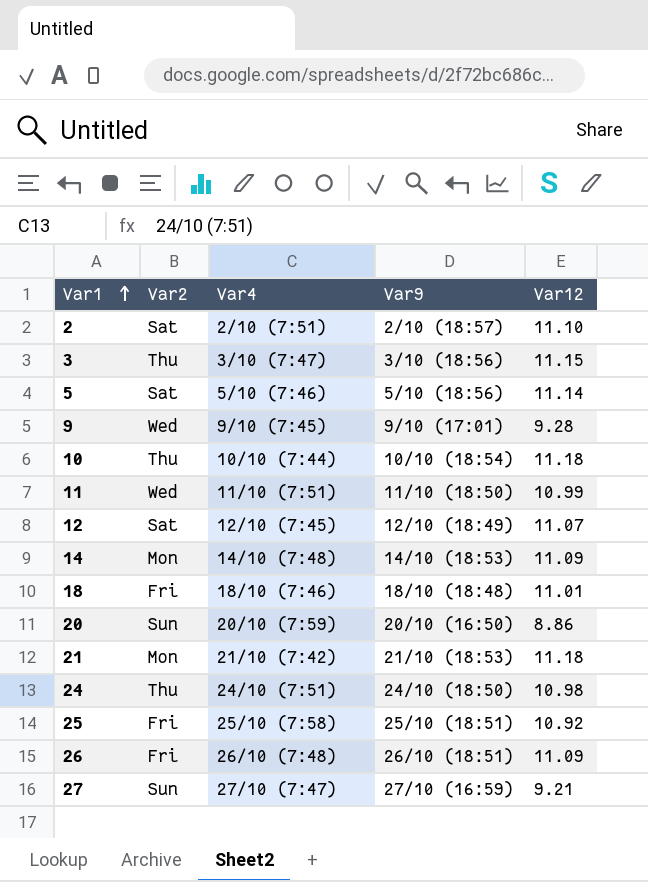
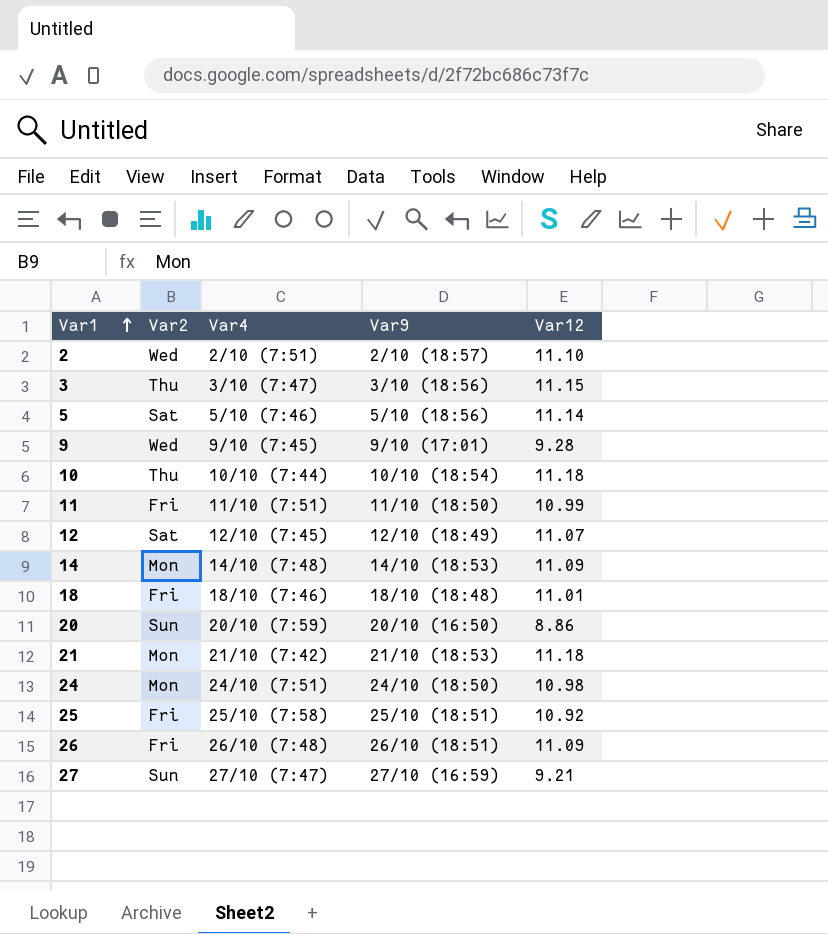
2 | Var2: Sat -> Wed
11 | Var2: Wed -> Fri
24 | Var2: Thu -> Mon

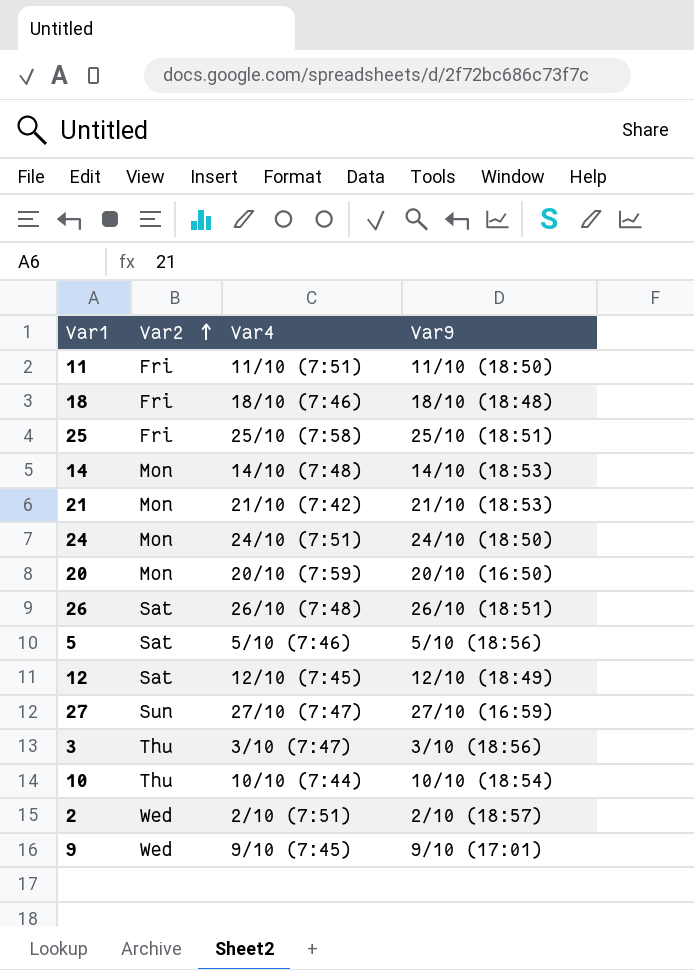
row order: Var1 ascending -> Var2 ascending
column Var12 | position: 5 -> none
20 | Var2: Sun -> Mon
26 | Var2: Fri -> Sat

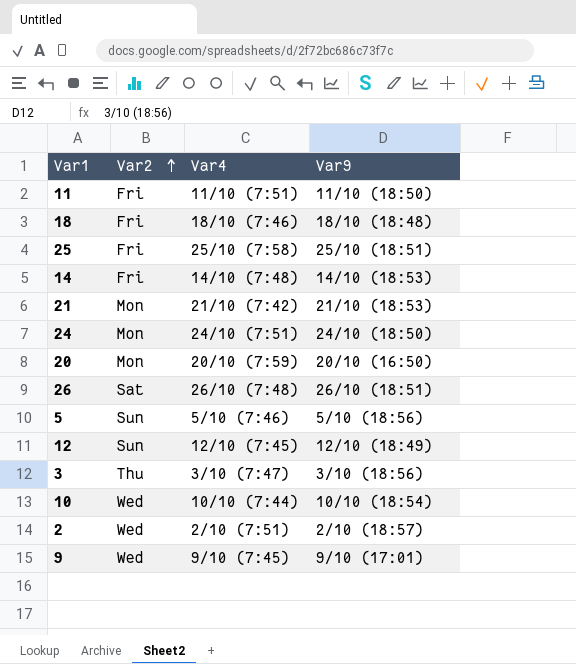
row 27: Sun | 27/10 (7:47) | 27/10 (16:59) -> none
14 | Var2: Mon -> Fri
5 | Var2: Sat -> Sun
12 | Var2: Sat -> Sun
10 | Var2: Thu -> Wed

